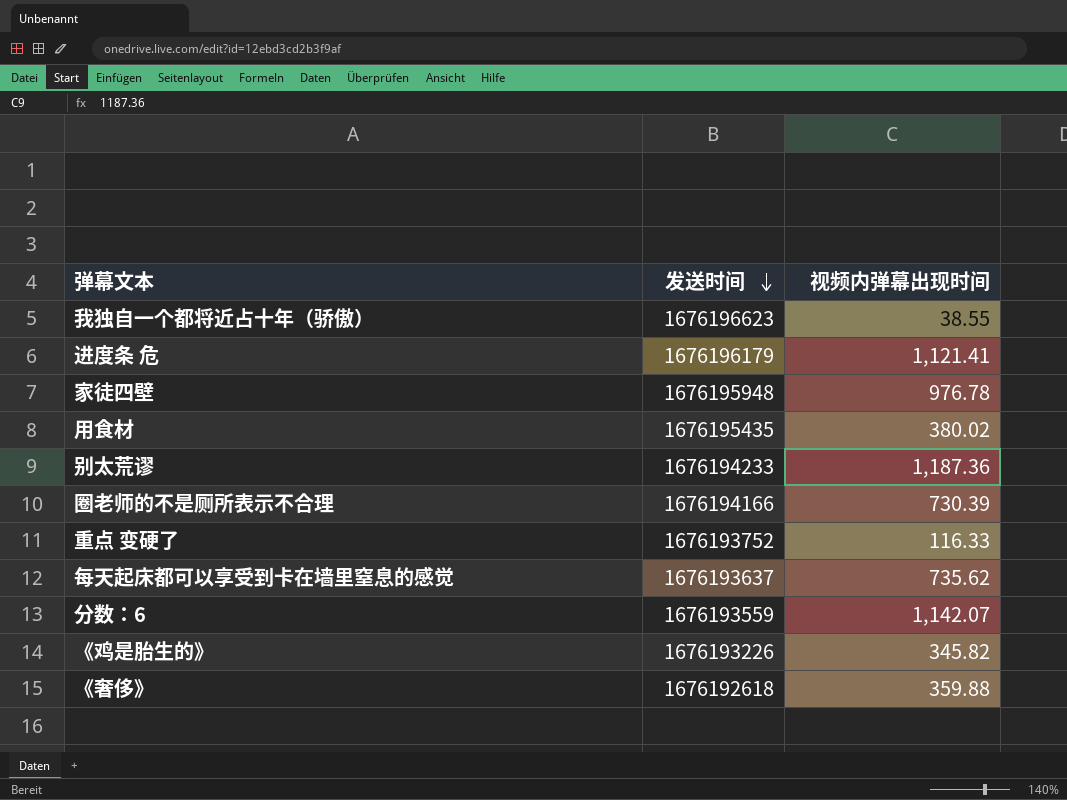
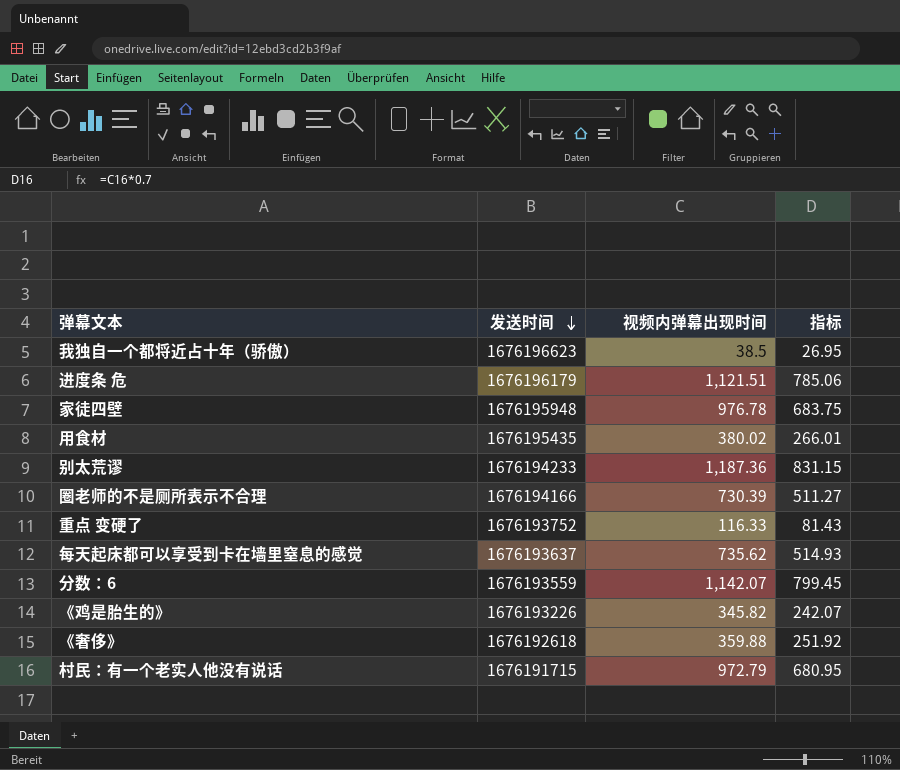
column 指标 | formula: none -> [视频内弹幕出现时间] * 0.7
我独自一个都将近占十年（骄傲） | 视频内弹幕出现时间: 38.55 -> 38.5
进度条 危 | 视频内弹幕出现时间: 1,121.41 -> 1,121.51
row 村民：有一个老实人他没有说话: none -> 1676191715 | 972.79 | 680.95

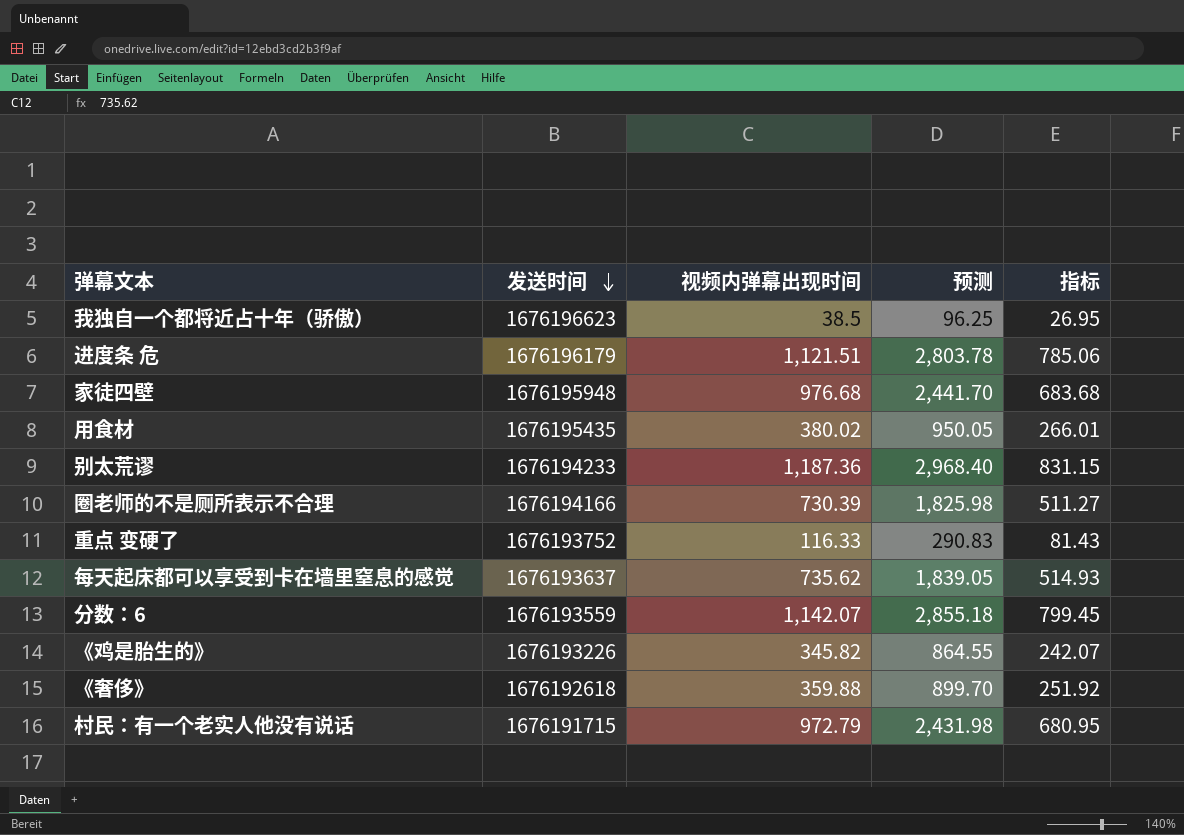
column 预测 | formula: none -> [视频内弹幕出现时间] * 2.5
家徒四壁 | 视频内弹幕出现时间: 976.78 -> 976.68
家徒四壁 | 指标: 683.75 -> 683.68

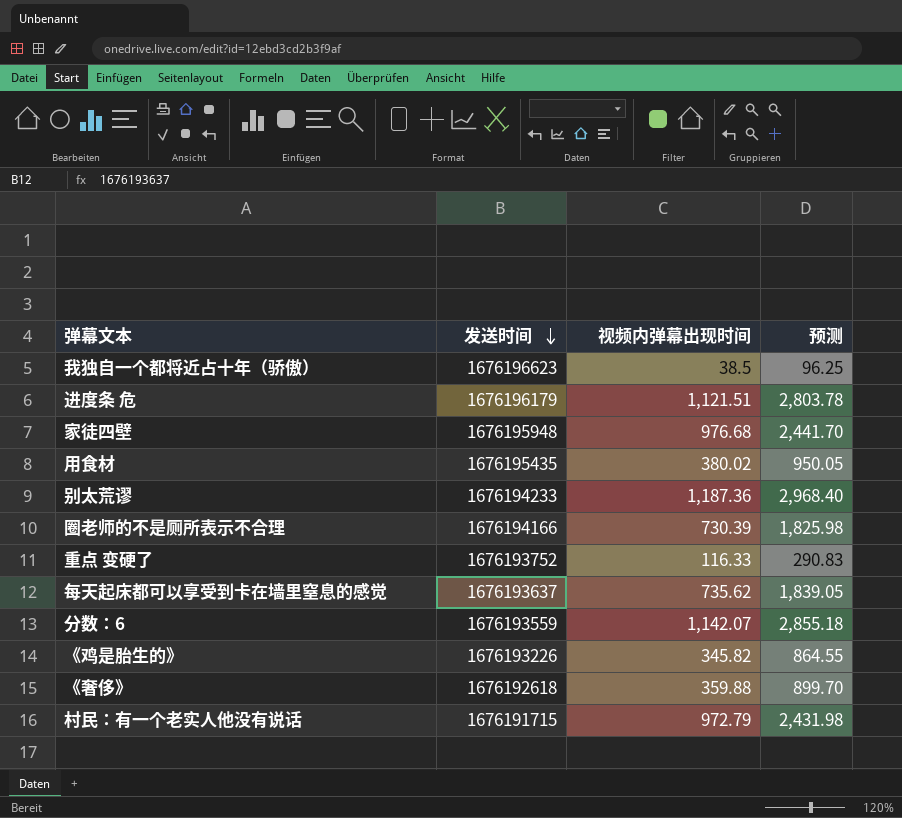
column 指标 | formula: [视频内弹幕出现时间] * 0.7 -> none

